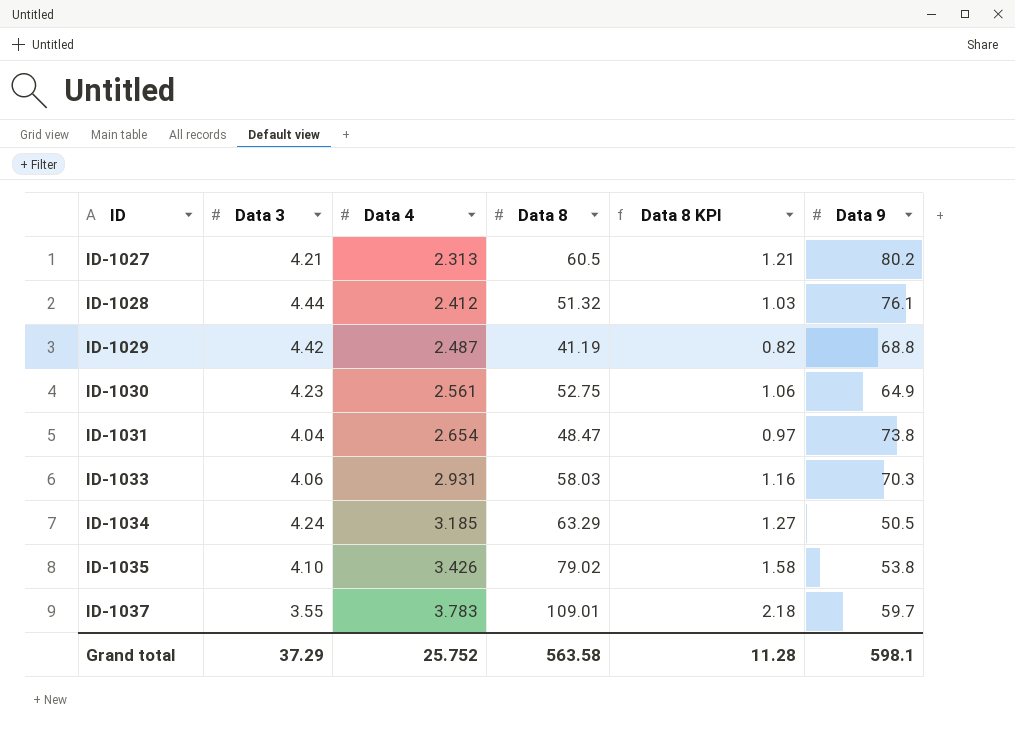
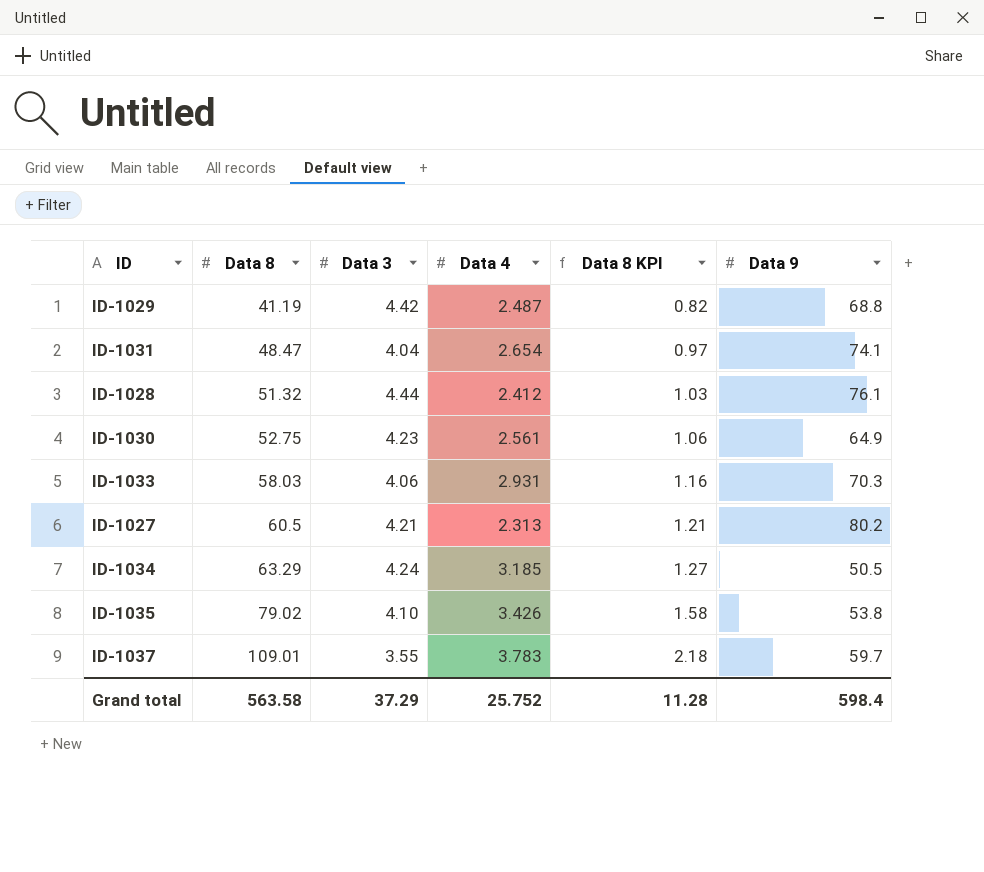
row order: ID ascending -> Data 8 ascending
column Data 8 | position: 4 -> 2
ID-1031 | Data 9: 73.8 -> 74.1
Grand total | Data 9: 598.1 -> 598.4

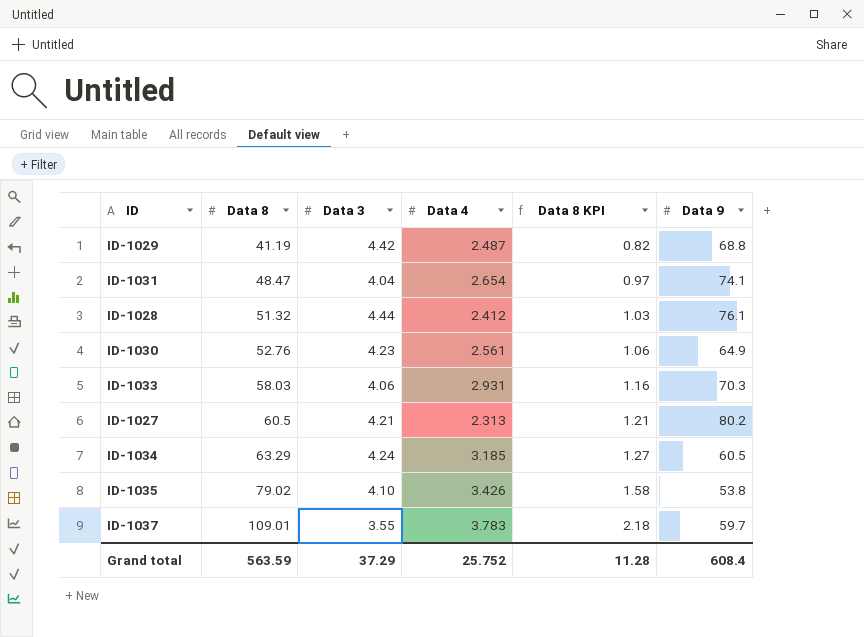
ID-1030 | Data 8: 52.75 -> 52.76
ID-1034 | Data 9: 50.5 -> 60.5
Grand total | Data 8: 563.58 -> 563.59
Grand total | Data 9: 598.4 -> 608.4

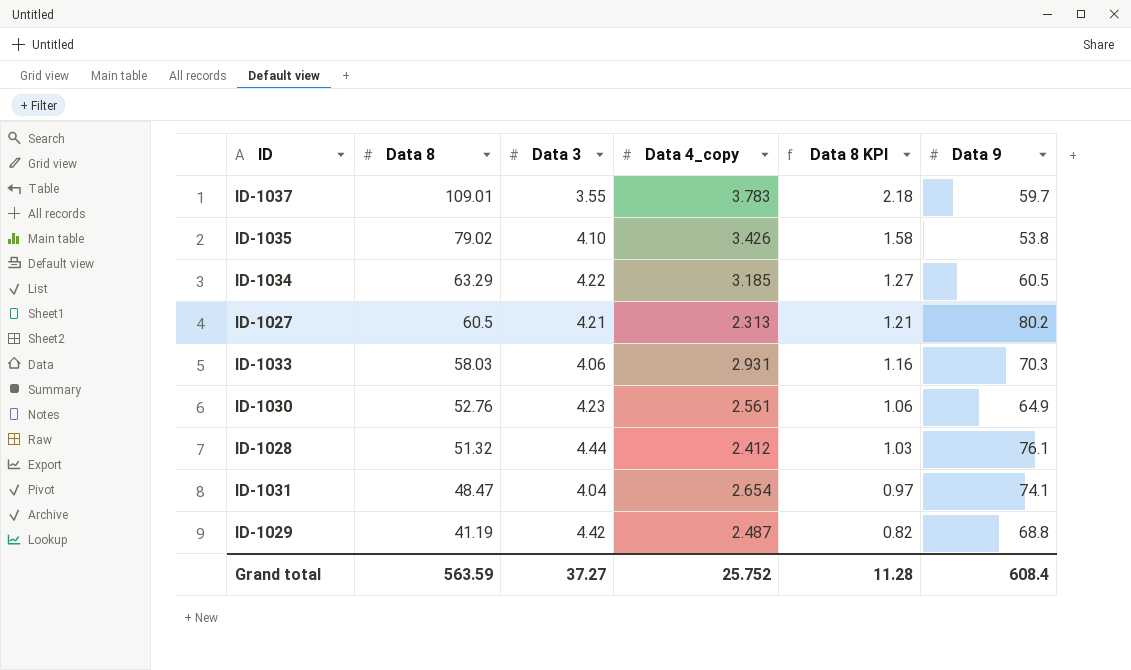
row order: Data 8 ascending -> Data 8 descending
column name: Data 4 -> Data 4_copy
ID-1034 | Data 3: 4.24 -> 4.22
Grand total | Data 3: 37.29 -> 37.27

